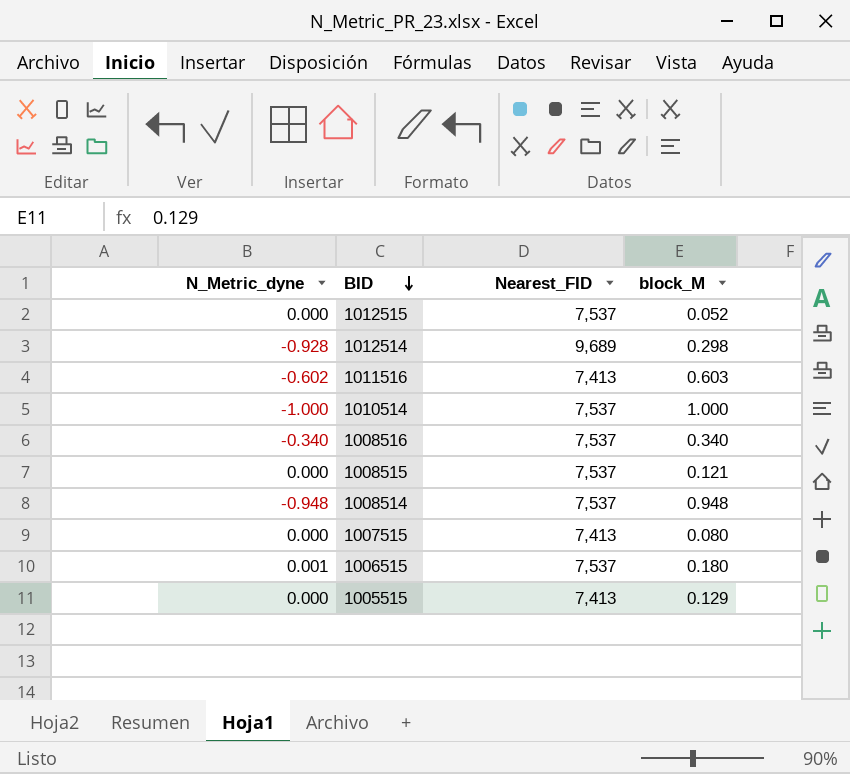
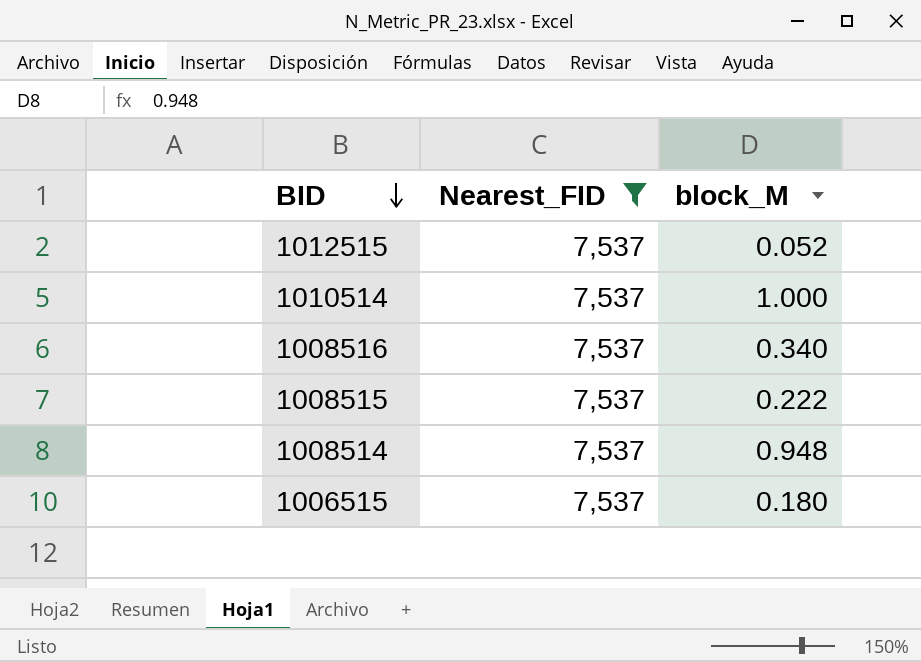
filter: none -> Nearest_FID = 7,537
column N_Metric_dyne | position: 1 -> none
1008515 | block_M: 0.121 -> 0.222

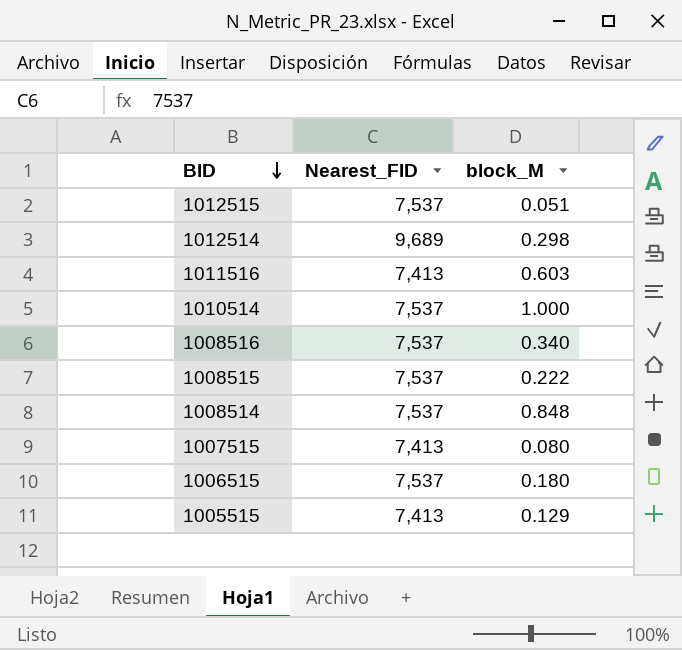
filter: Nearest_FID = 7,537 -> none
1012515 | block_M: 0.052 -> 0.051
1008514 | block_M: 0.948 -> 0.848

